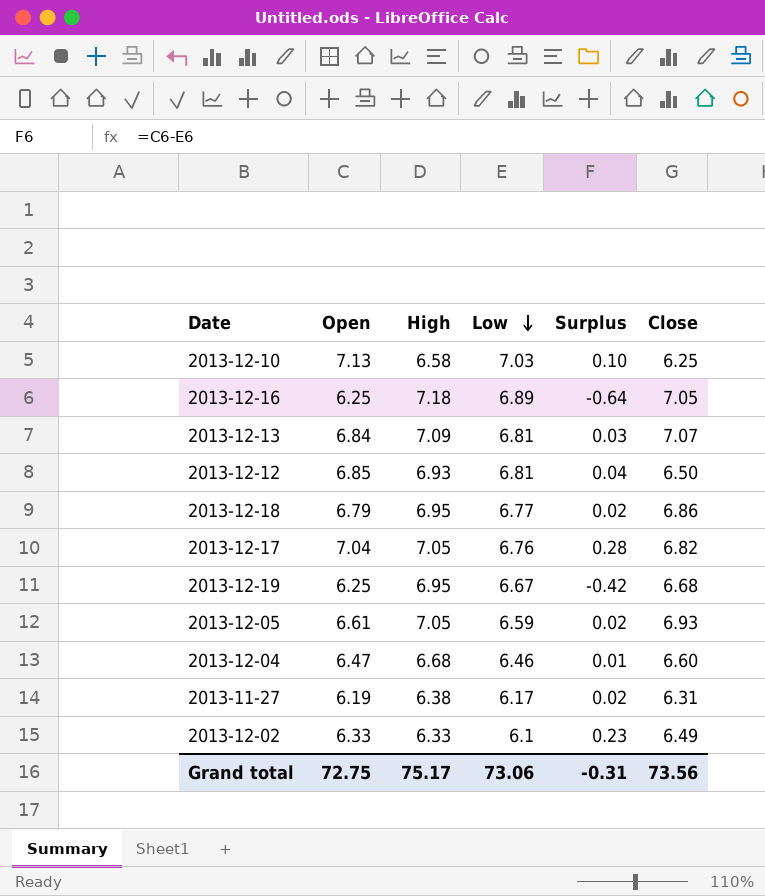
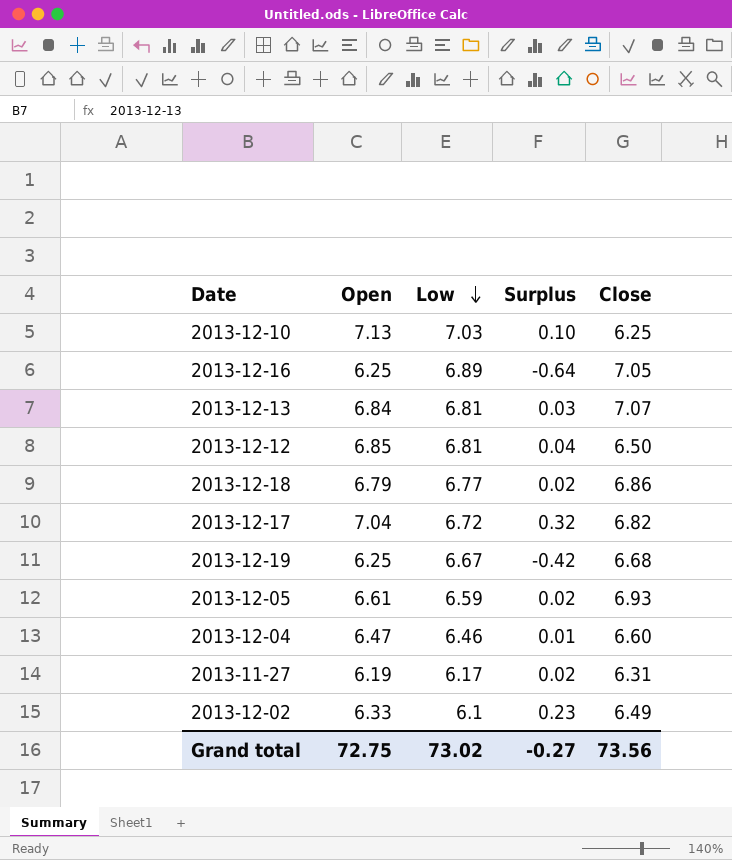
column High | position: 3 -> none
2013-12-17 | Low: 6.76 -> 6.72
2013-12-17 | Surplus: 0.28 -> 0.32
Grand total | Low: 73.06 -> 73.02
Grand total | Surplus: -0.31 -> -0.27

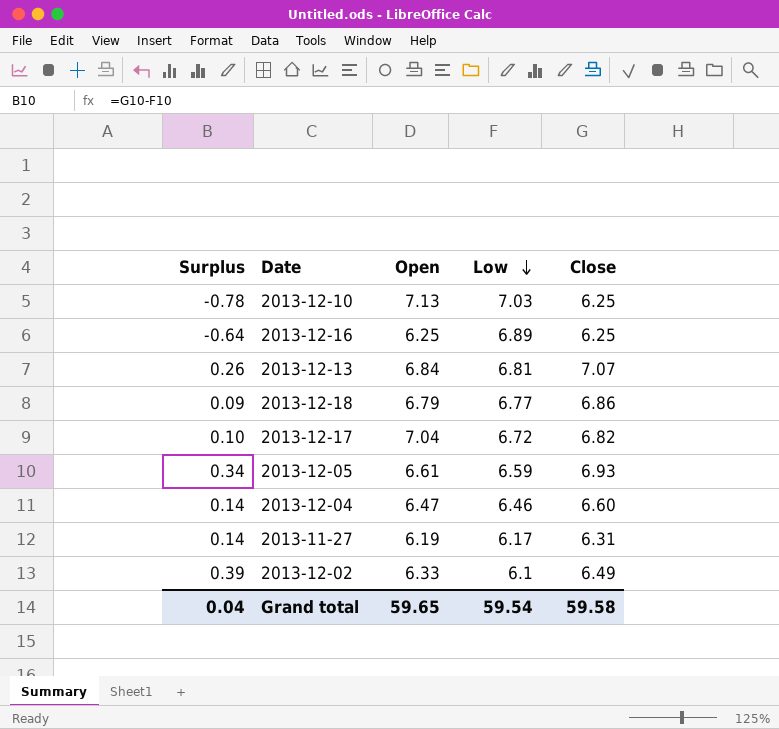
column Surplus | formula: [Open] - [Low] -> [Close] - [Low]
column Surplus | position: 4 -> 1
row 2013-12-12: 6.85 | 6.81 | 0.04 | 6.50 -> none
row 2013-12-19: 6.25 | 6.67 | -0.42 | 6.68 -> none
2013-12-16 | Close: 7.05 -> 6.25
Grand total | Surplus: -0.27 -> 0.04
Grand total | Open: 72.75 -> 59.65
Grand total | Low: 73.02 -> 59.54
Grand total | Close: 73.56 -> 59.58

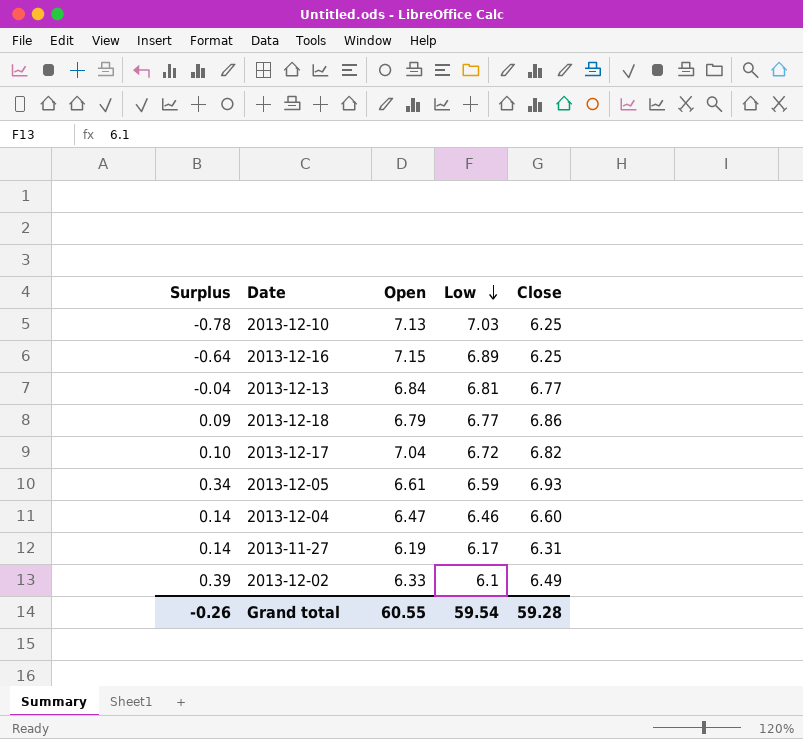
2013-12-16 | Open: 6.25 -> 7.15
2013-12-13 | Surplus: 0.26 -> -0.04
2013-12-13 | Close: 7.07 -> 6.77
Grand total | Surplus: 0.04 -> -0.26
Grand total | Open: 59.65 -> 60.55
Grand total | Close: 59.58 -> 59.28

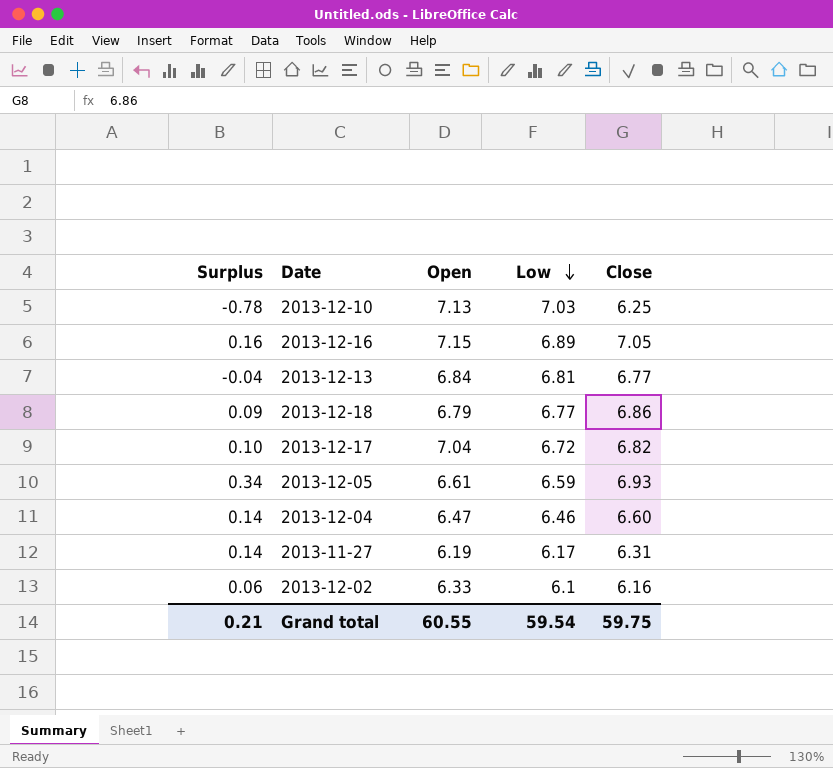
2013-12-16 | Surplus: -0.64 -> 0.16
2013-12-16 | Close: 6.25 -> 7.05
2013-12-02 | Surplus: 0.39 -> 0.06
2013-12-02 | Close: 6.49 -> 6.16
Grand total | Surplus: -0.26 -> 0.21
Grand total | Close: 59.28 -> 59.75

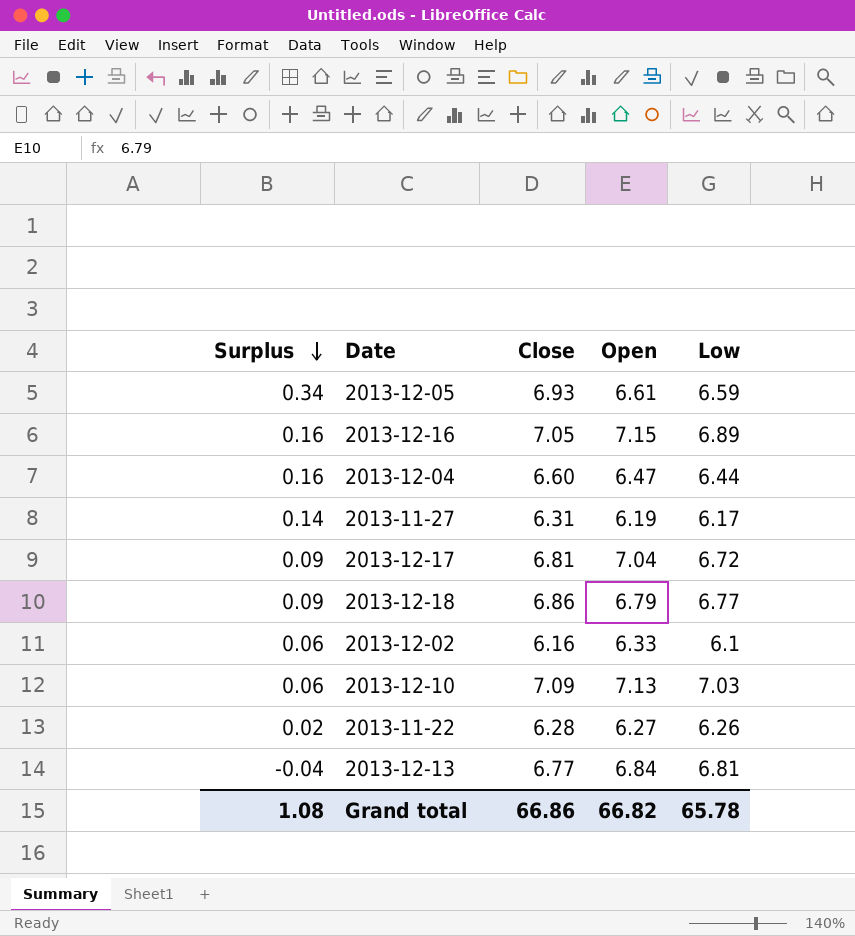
row order: Low descending -> Surplus descending
column Close | position: 5 -> 3
2013-12-04 | Surplus: 0.14 -> 0.16
2013-12-04 | Low: 6.46 -> 6.44
2013-12-17 | Surplus: 0.10 -> 0.09
2013-12-17 | Close: 6.82 -> 6.81
2013-12-10 | Surplus: -0.78 -> 0.06
2013-12-10 | Close: 6.25 -> 7.09
row 2013-11-22: none -> 0.02 | 6.28 | 6.27 | 6.26
Grand total | Surplus: 0.21 -> 1.08
Grand total | Close: 59.75 -> 66.86
Grand total | Open: 60.55 -> 66.82
Grand total | Low: 59.54 -> 65.78

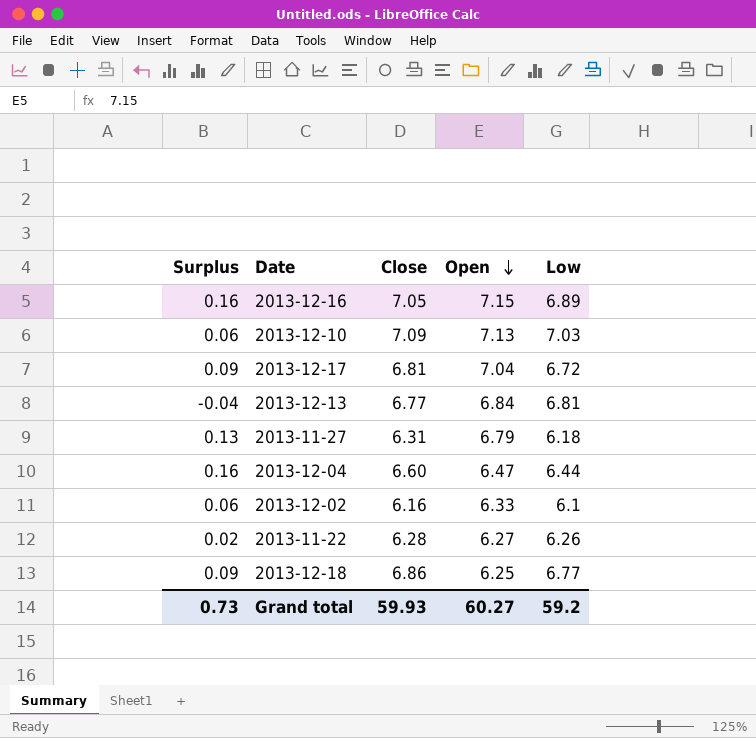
row order: Surplus descending -> Open descending
row 2013-12-05: 0.34 | 6.93 | 6.61 | 6.59 -> none
2013-11-27 | Surplus: 0.14 -> 0.13
2013-11-27 | Open: 6.19 -> 6.79
2013-11-27 | Low: 6.17 -> 6.18
2013-12-18 | Open: 6.79 -> 6.25
Grand total | Surplus: 1.08 -> 0.73
Grand total | Close: 66.86 -> 59.93
Grand total | Open: 66.82 -> 60.27
Grand total | Low: 65.78 -> 59.2

